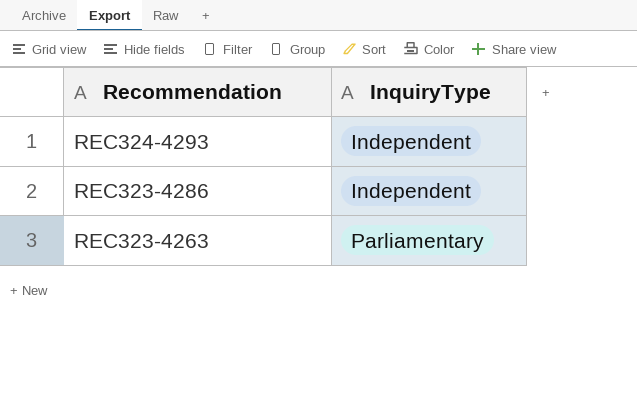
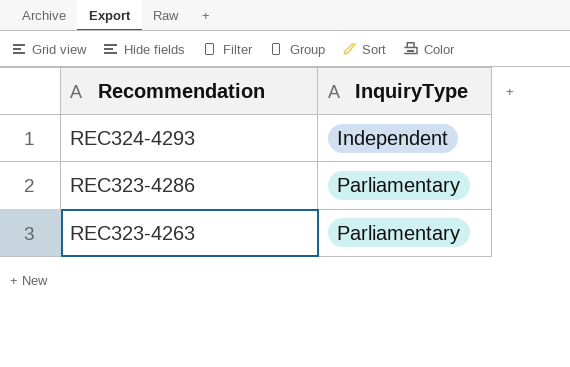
REC323-4286 | InquiryType: Independent -> Parliamentary

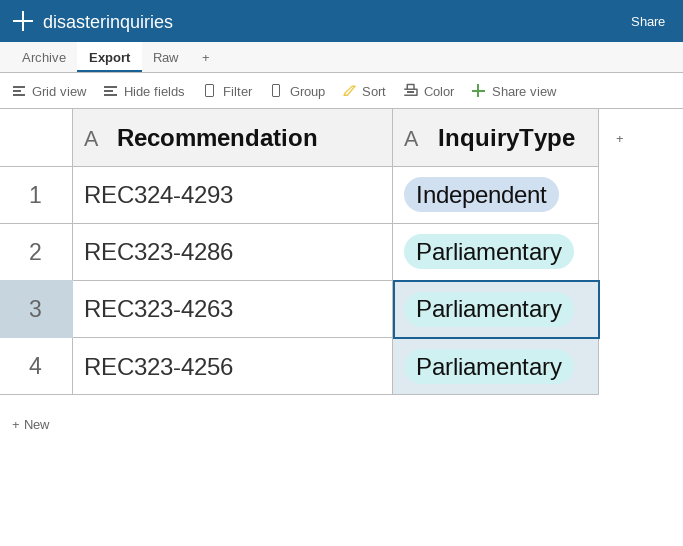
row REC323-4256: none -> Parliamentary

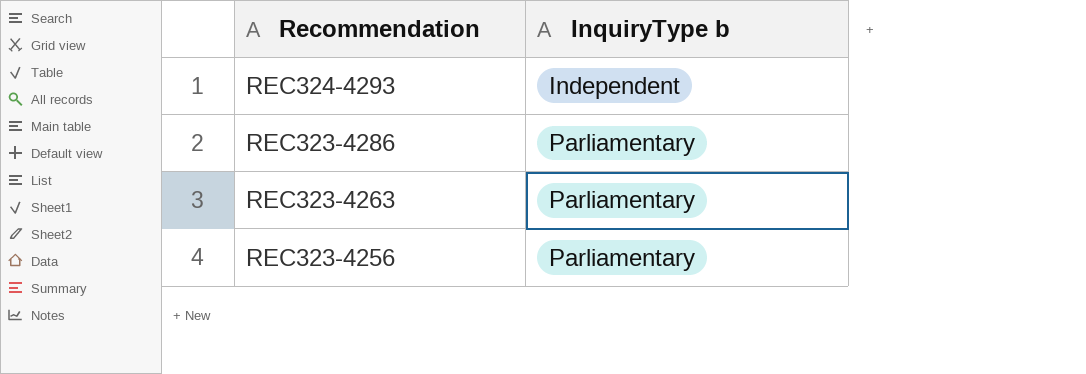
column name: InquiryType -> InquiryType b

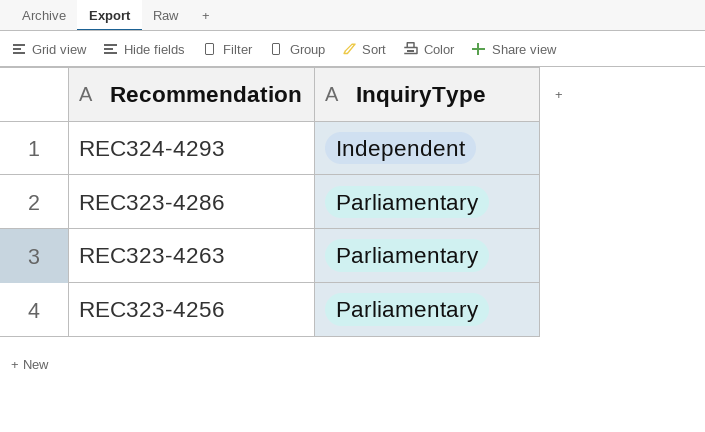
column name: InquiryType b -> InquiryType

